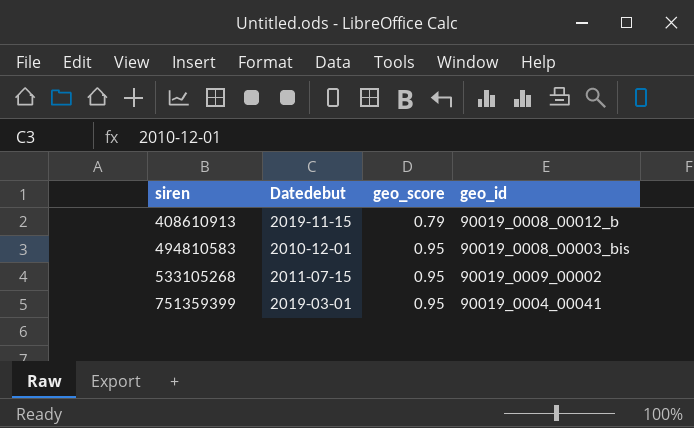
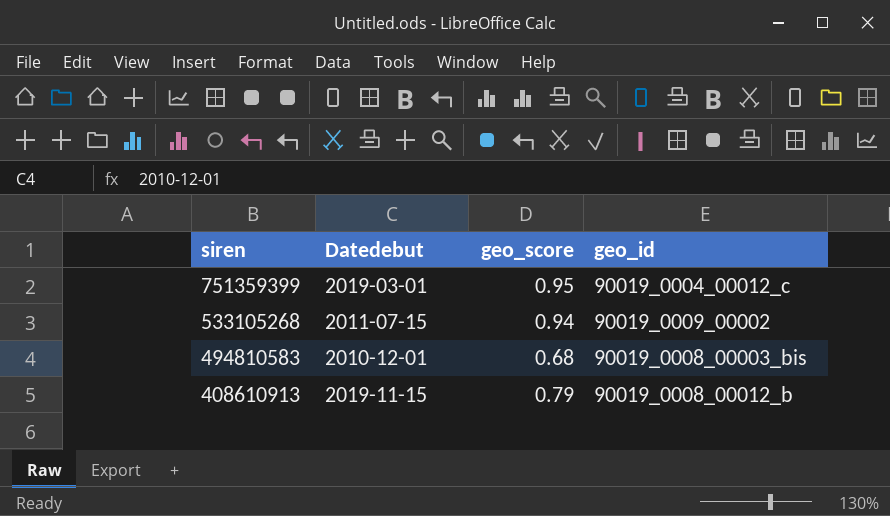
row order: siren ascending -> siren descending
751359399 | geo_id: 90019_0004_00041 -> 90019_0004_00012_c
533105268 | geo_score: 0.95 -> 0.94
494810583 | geo_score: 0.95 -> 0.68

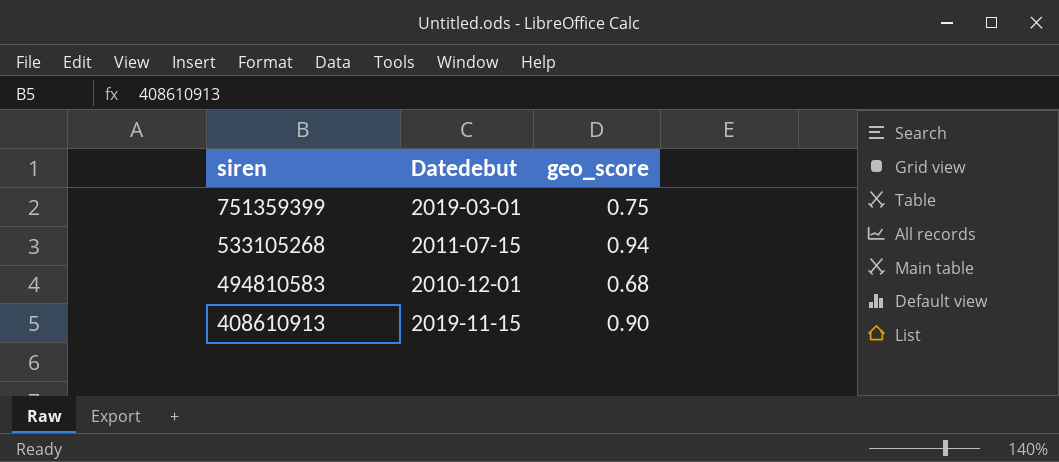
column geo_id | position: 4 -> none
751359399 | geo_score: 0.95 -> 0.75
408610913 | geo_score: 0.79 -> 0.90

